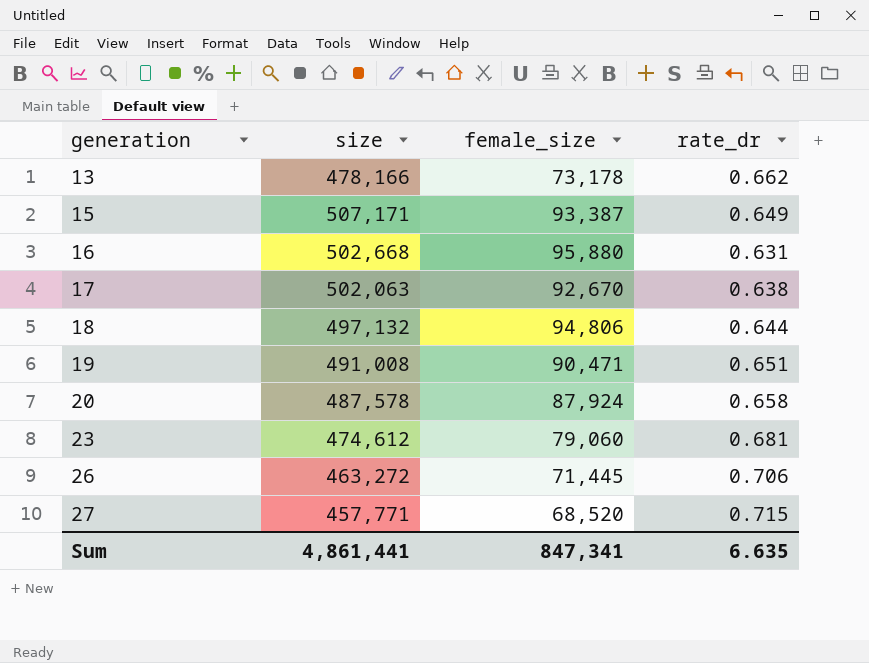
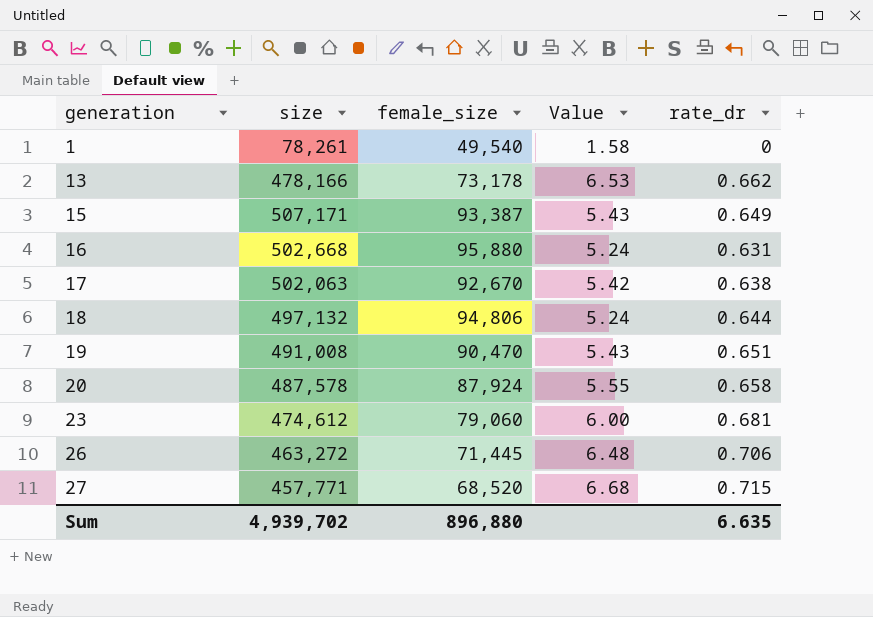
column Value | formula: none -> [size] / [female_size]
row 1: none -> 78,261 | 49,540 | 1.58 | 0
19 | female_size: 90,471 -> 90,470
Sum | size: 4,861,441 -> 4,939,702
Sum | female_size: 847,341 -> 896,880

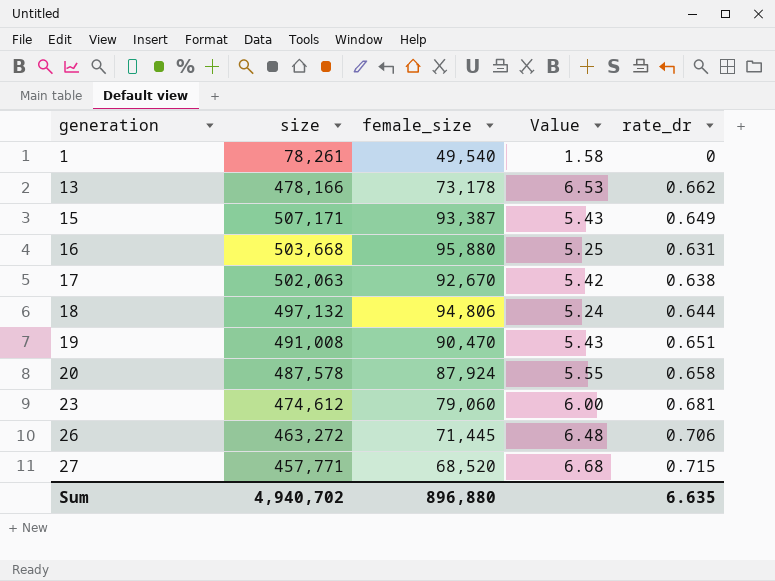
16 | size: 502,668 -> 503,668
16 | Value: 5.24 -> 5.25
Sum | size: 4,939,702 -> 4,940,702

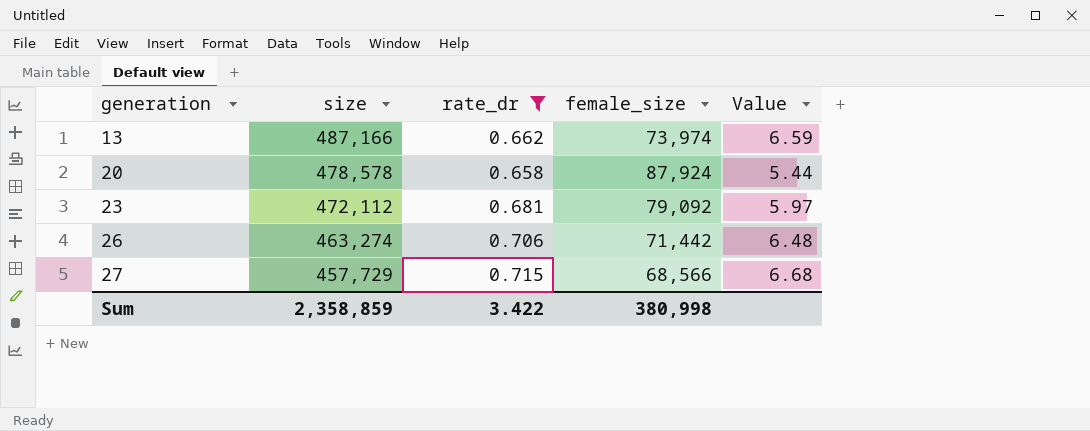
filter: none -> rate_dr >= 0.658
column rate_dr | position: 5 -> 3
13 | size: 478,166 -> 487,166
13 | female_size: 73,178 -> 73,974
13 | Value: 6.53 -> 6.59
20 | size: 487,578 -> 478,578
20 | Value: 5.55 -> 5.44
23 | size: 474,612 -> 472,112
23 | female_size: 79,060 -> 79,092
23 | Value: 6.00 -> 5.97
26 | size: 463,272 -> 463,274
26 | female_size: 71,445 -> 71,442
27 | size: 457,771 -> 457,729
27 | female_size: 68,520 -> 68,566
Sum | size: 4,940,702 -> 2,358,859
Sum | rate_dr: 6.635 -> 3.422
Sum | female_size: 896,880 -> 380,998

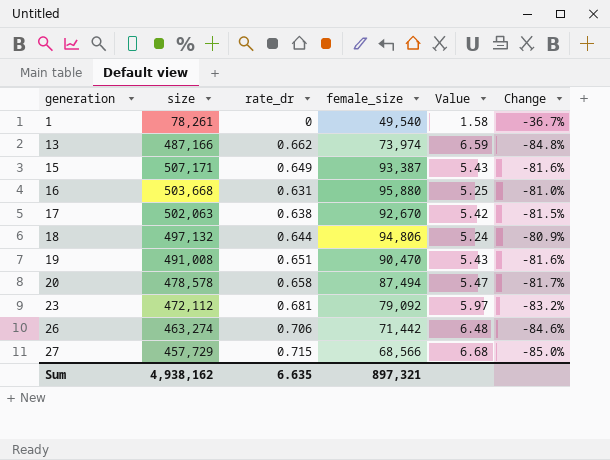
filter: rate_dr >= 0.658 -> none
column Change | formula: none -> ([female_size] - [size]) / [size]
20 | female_size: 87,924 -> 87,494
20 | Value: 5.44 -> 5.47
Sum | size: 2,358,859 -> 4,938,162
Sum | rate_dr: 3.422 -> 6.635
Sum | female_size: 380,998 -> 897,321

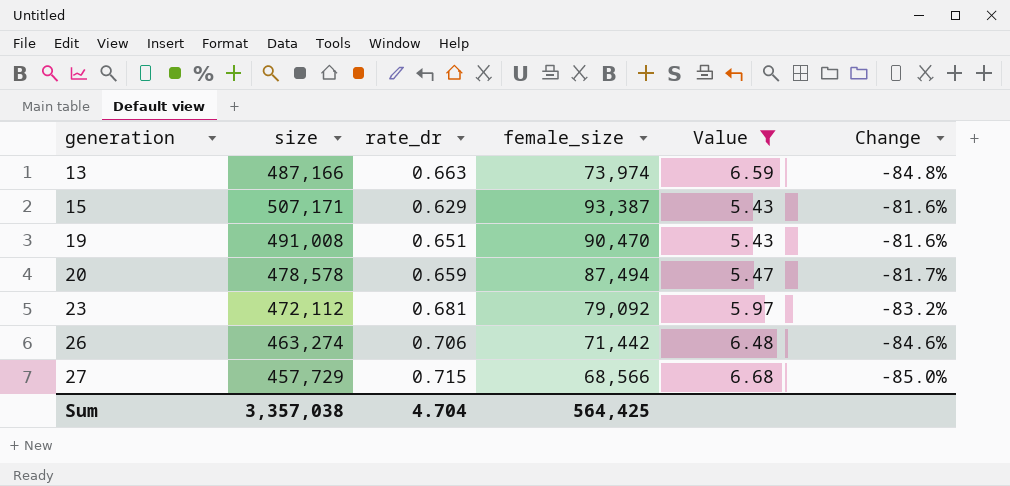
filter: none -> Value >= 5.43
13 | rate_dr: 0.662 -> 0.663
15 | rate_dr: 0.649 -> 0.629
20 | rate_dr: 0.658 -> 0.659
Sum | size: 4,938,162 -> 3,357,038
Sum | rate_dr: 6.635 -> 4.704
Sum | female_size: 897,321 -> 564,425

